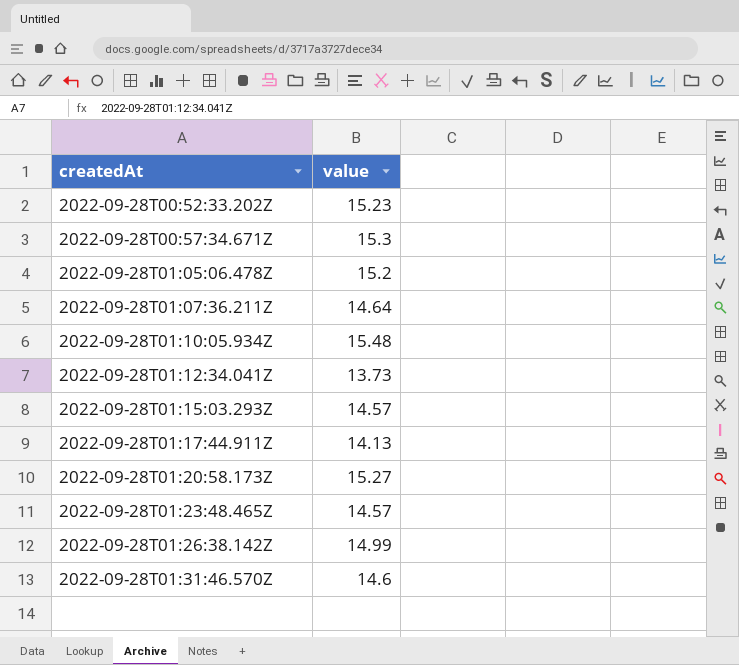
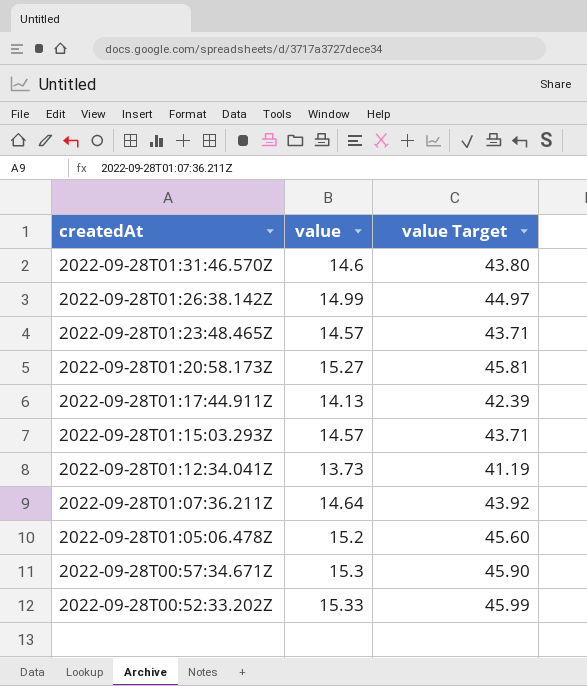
row order: createdAt ascending -> createdAt descending
column value Target | formula: none -> [value] * 3
row 2022-09-28T01:10:05.934Z: 15.48 -> none
2022-09-28T00:52:33.202Z | value: 15.23 -> 15.33

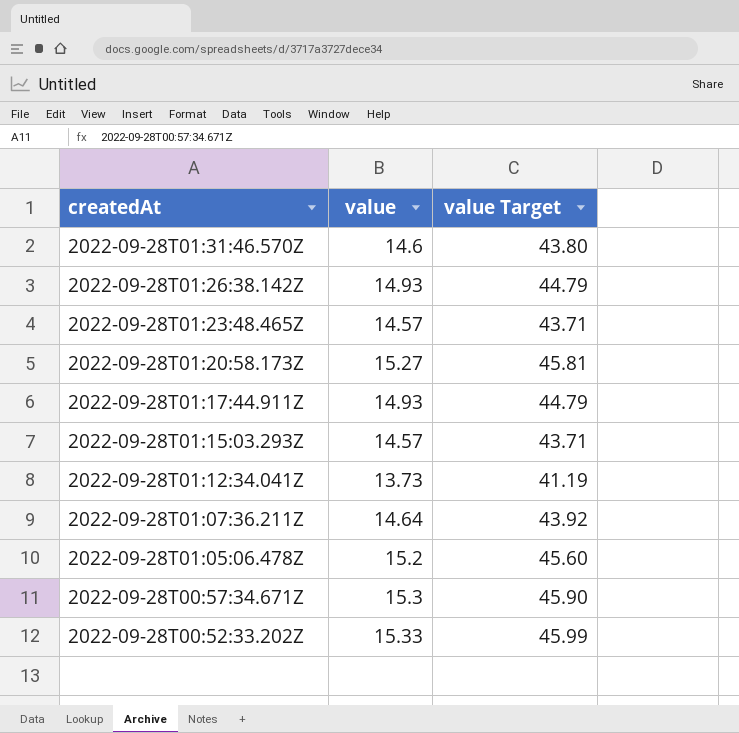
2022-09-28T01:26:38.142Z | value: 14.99 -> 14.93
2022-09-28T01:26:38.142Z | value Target: 44.97 -> 44.79
2022-09-28T01:17:44.911Z | value: 14.13 -> 14.93
2022-09-28T01:17:44.911Z | value Target: 42.39 -> 44.79

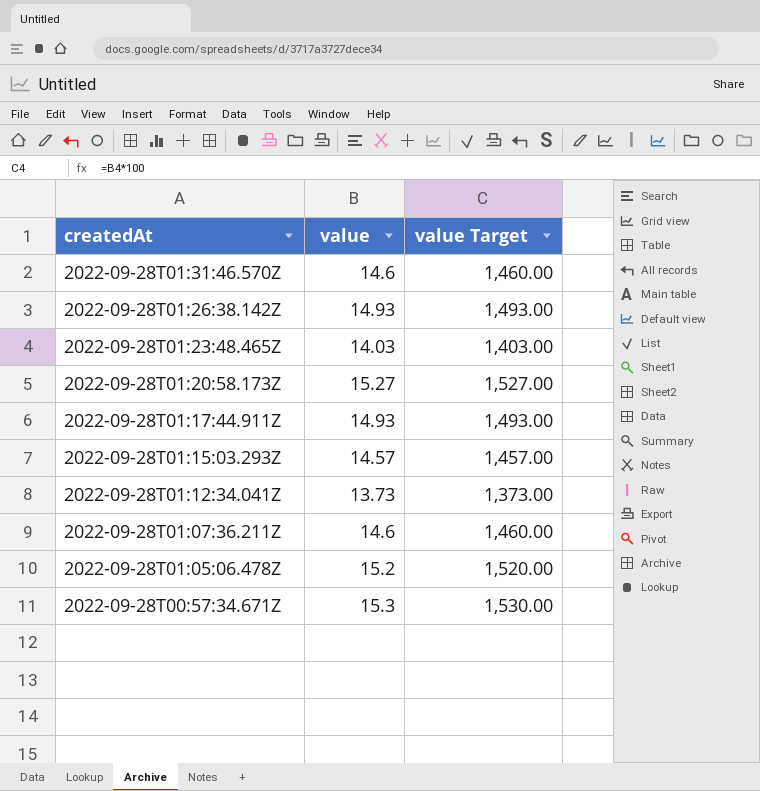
column value Target | formula: [value] * 3 -> [value] * 100
row 2022-09-28T00:52:33.202Z: 15.33 | 45.99 -> none
2022-09-28T01:23:48.465Z | value: 14.57 -> 14.03
2022-09-28T01:07:36.211Z | value: 14.64 -> 14.6

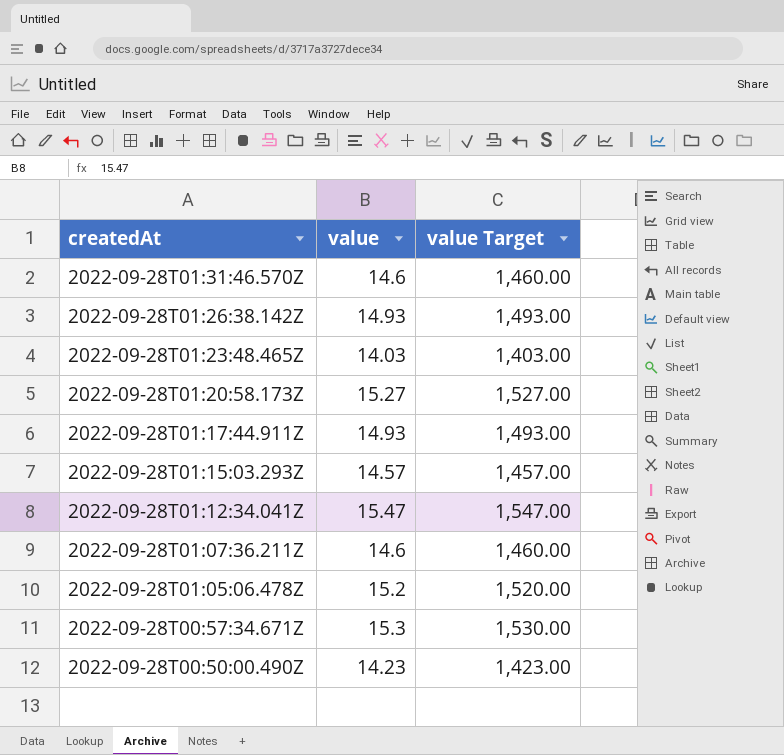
2022-09-28T01:12:34.041Z | value: 13.73 -> 15.47
2022-09-28T01:12:34.041Z | value Target: 1,373.00 -> 1,547.00
row 2022-09-28T00:50:00.490Z: none -> 14.23 | 1,423.00

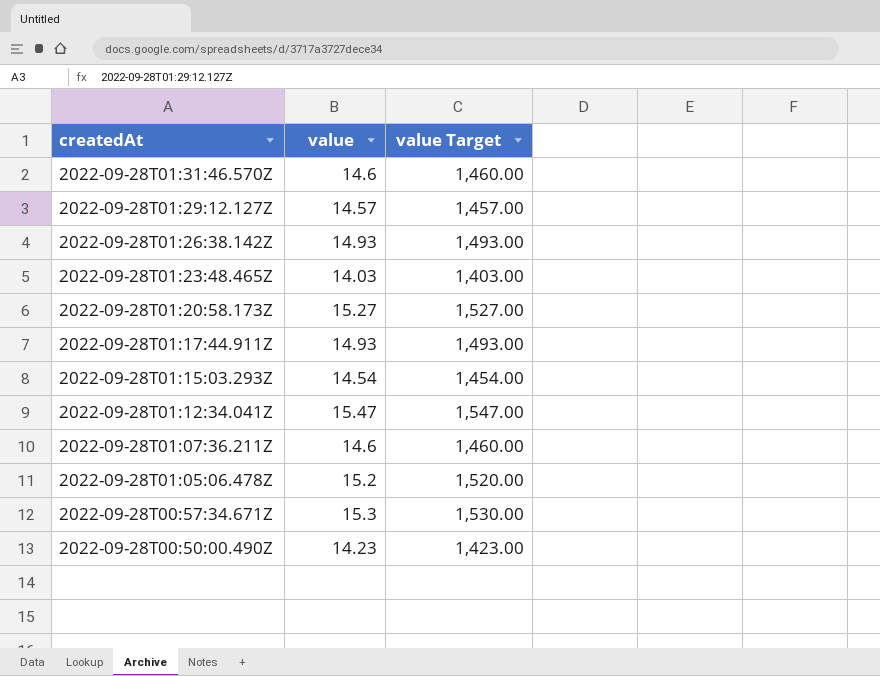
row 2022-09-28T01:29:12.127Z: none -> 14.57 | 1,457.00
2022-09-28T01:15:03.293Z | value: 14.57 -> 14.54
2022-09-28T01:15:03.293Z | value Target: 1,457.00 -> 1,454.00

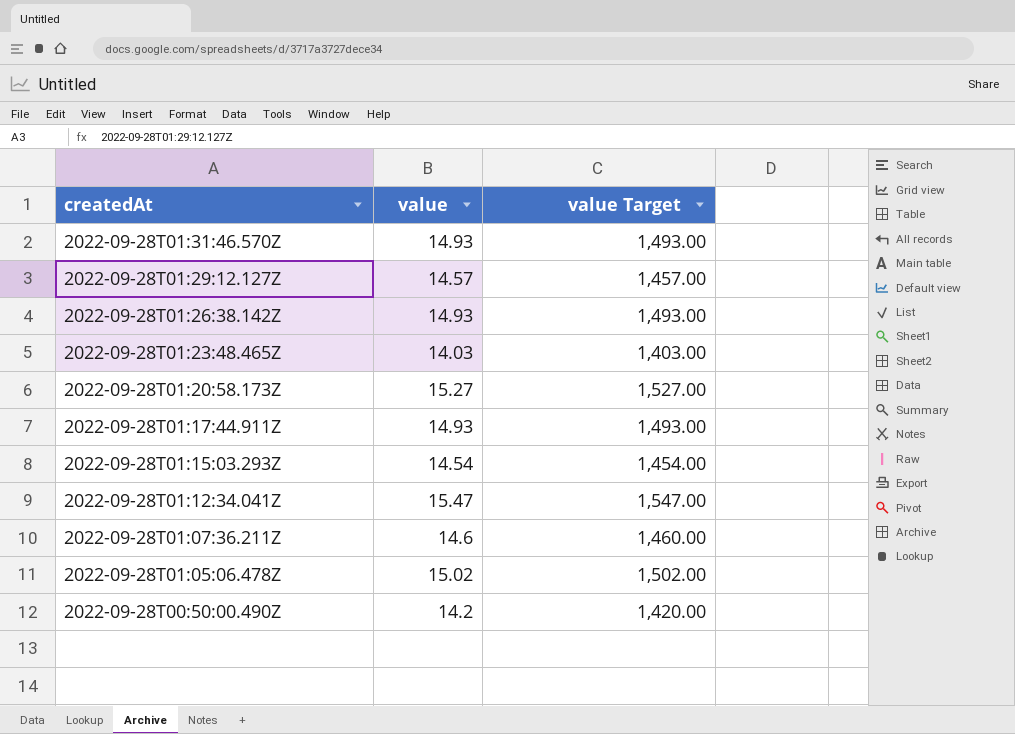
row 2022-09-28T00:57:34.671Z: 15.3 | 1,530.00 -> none
2022-09-28T01:31:46.570Z | value: 14.6 -> 14.93
2022-09-28T01:31:46.570Z | value Target: 1,460.00 -> 1,493.00
2022-09-28T01:05:06.478Z | value: 15.2 -> 15.02
2022-09-28T01:05:06.478Z | value Target: 1,520.00 -> 1,502.00
2022-09-28T00:50:00.490Z | value: 14.23 -> 14.2
2022-09-28T00:50:00.490Z | value Target: 1,423.00 -> 1,420.00

